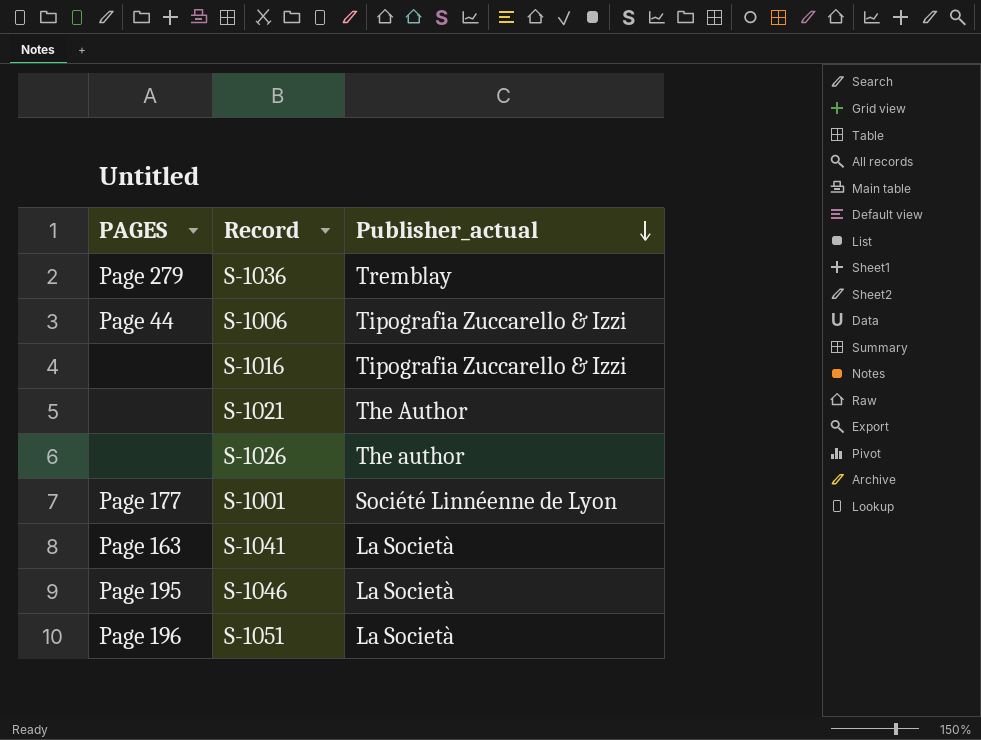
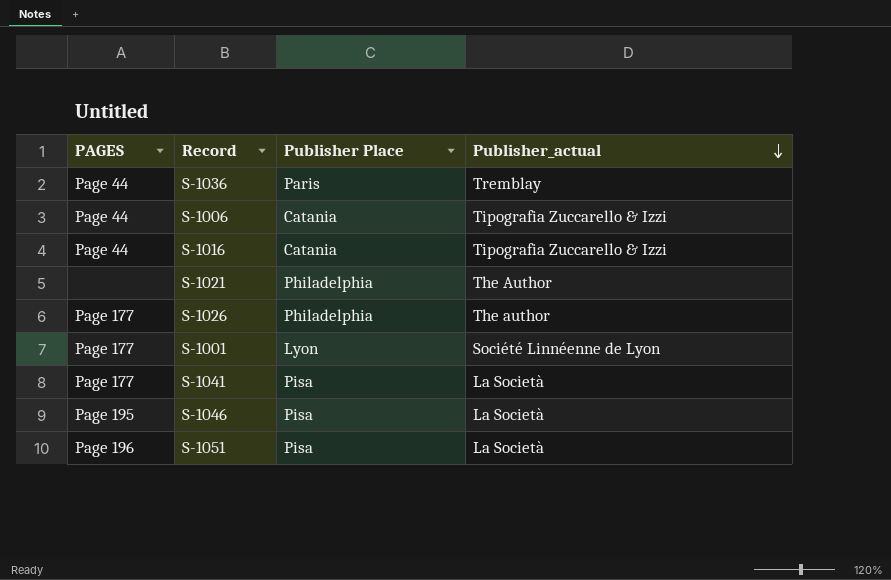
column Publisher Place | position: none -> 3
S-1036 | PAGES: Page 279 -> Page 44
S-1016 | PAGES: none -> Page 44
S-1026 | PAGES: none -> Page 177
S-1041 | PAGES: Page 163 -> Page 177

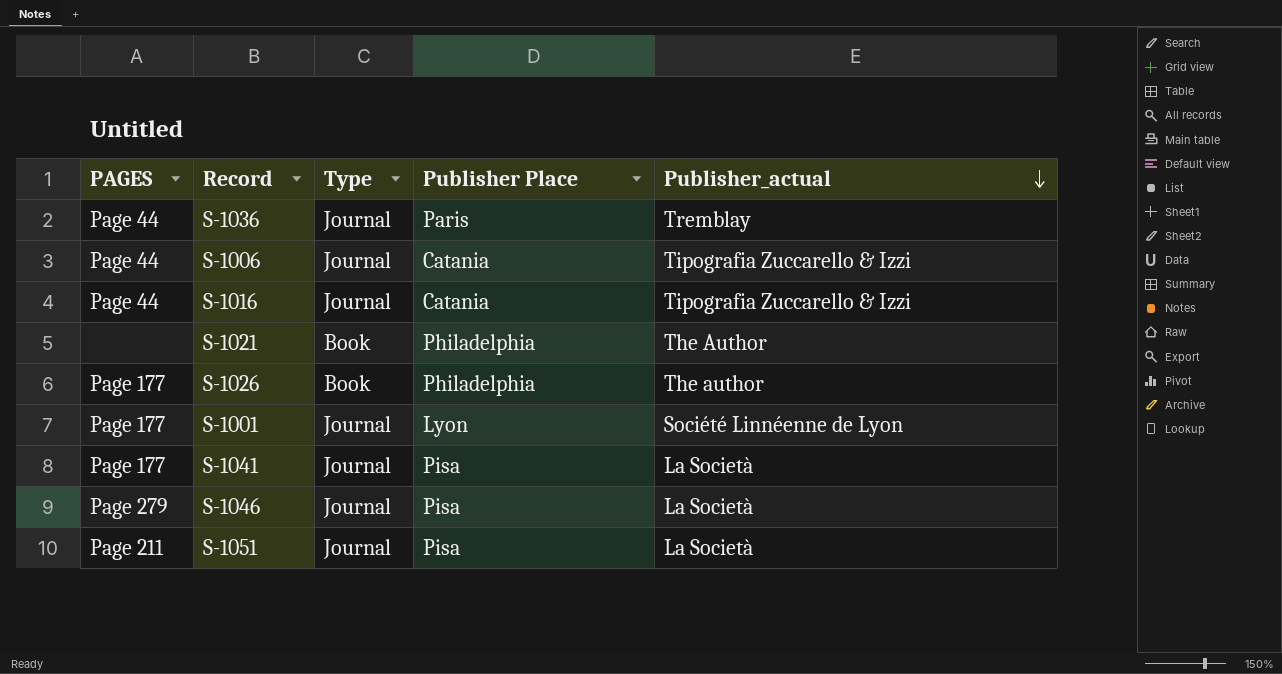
column Type | position: none -> 3
S-1046 | PAGES: Page 195 -> Page 279
S-1051 | PAGES: Page 196 -> Page 211

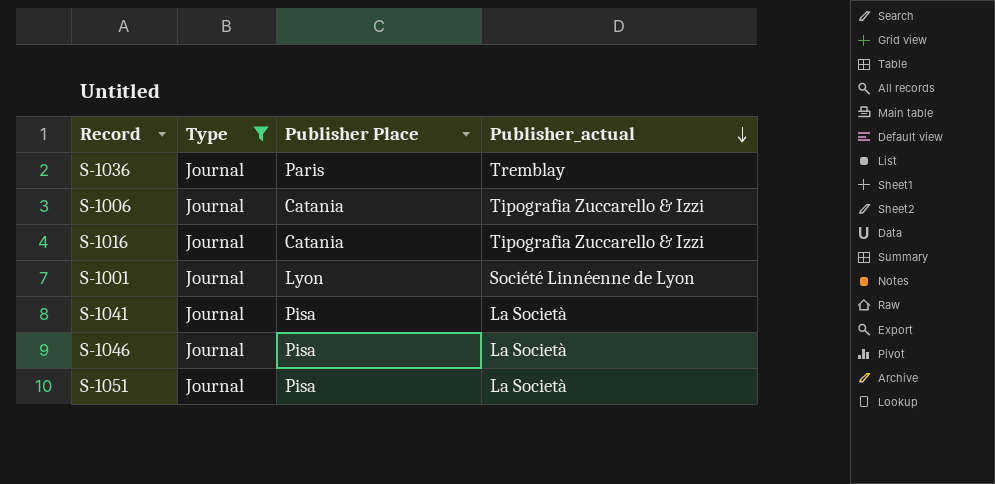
filter: none -> Type = Journal
column PAGES | position: 1 -> none

